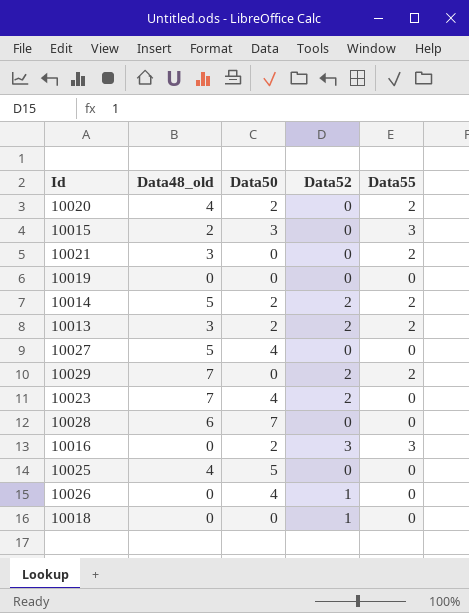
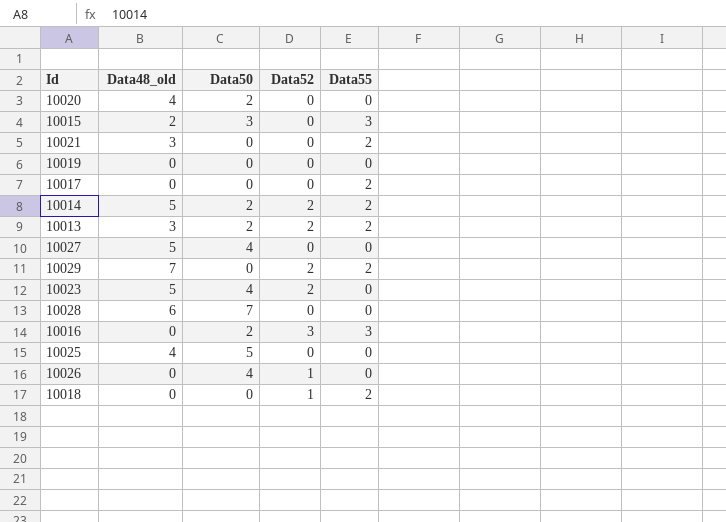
10020 | Data55: 2 -> 0
row 10017: none -> 0 | 0 | 0 | 2
10023 | Data48_old: 7 -> 5
10018 | Data55: 0 -> 2

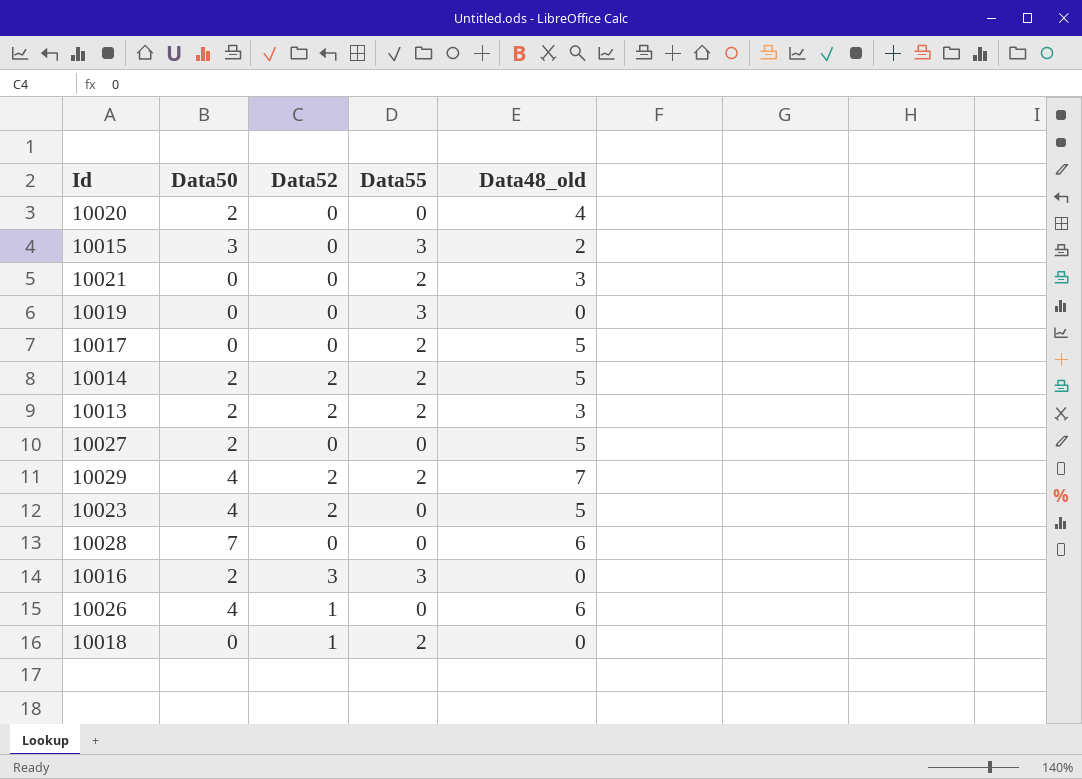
column Data48_old | position: 2 -> 5
row 10025: 4 | 5 | 0 | 0 -> none
10019 | Data55: 0 -> 3
10017 | Data48_old: 0 -> 5
10027 | Data50: 4 -> 2
10029 | Data50: 0 -> 4
10026 | Data48_old: 0 -> 6

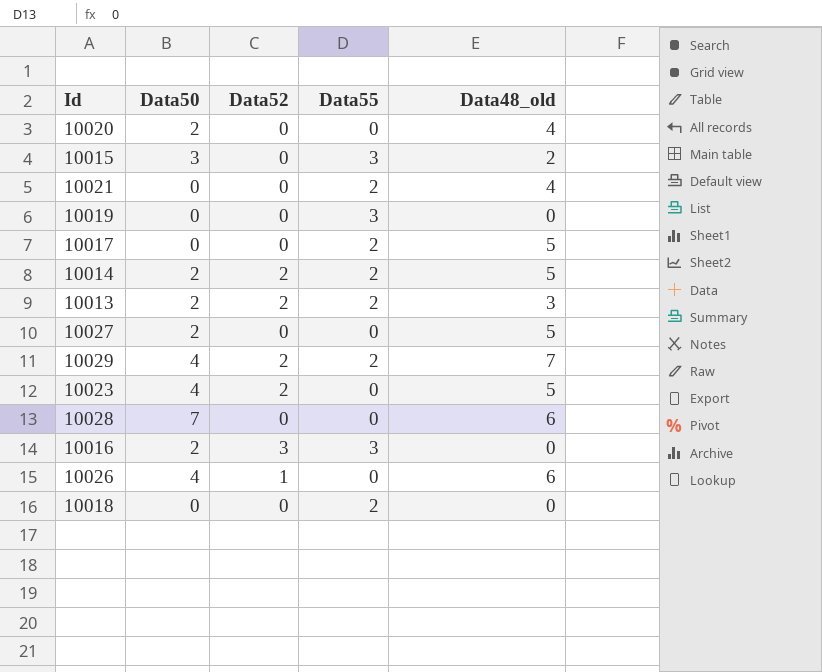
10021 | Data48_old: 3 -> 4
10018 | Data52: 1 -> 0

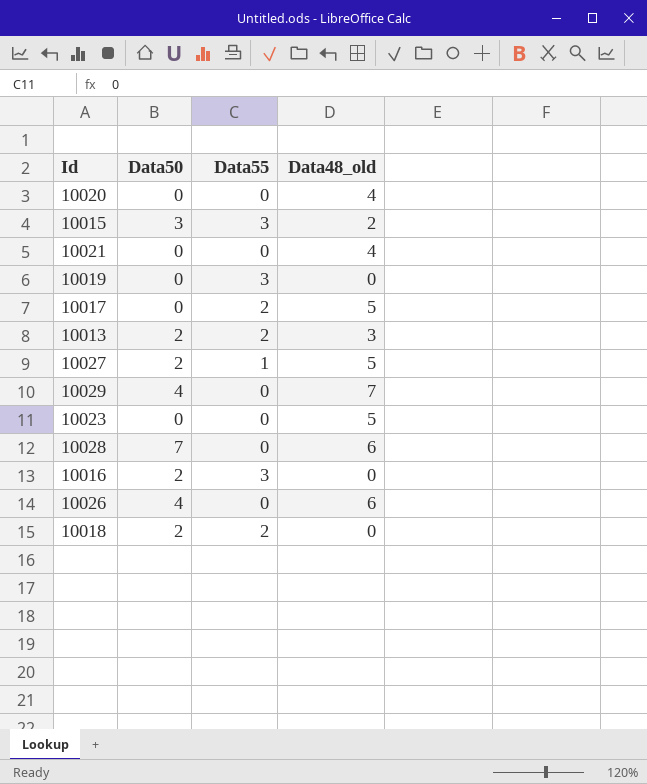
column Data52 | position: 3 -> none
row 10014: 2 | 2 | 2 | 5 -> none
10020 | Data50: 2 -> 0
10021 | Data55: 2 -> 0
10027 | Data55: 0 -> 1
10029 | Data55: 2 -> 0
10023 | Data50: 4 -> 0
10018 | Data50: 0 -> 2

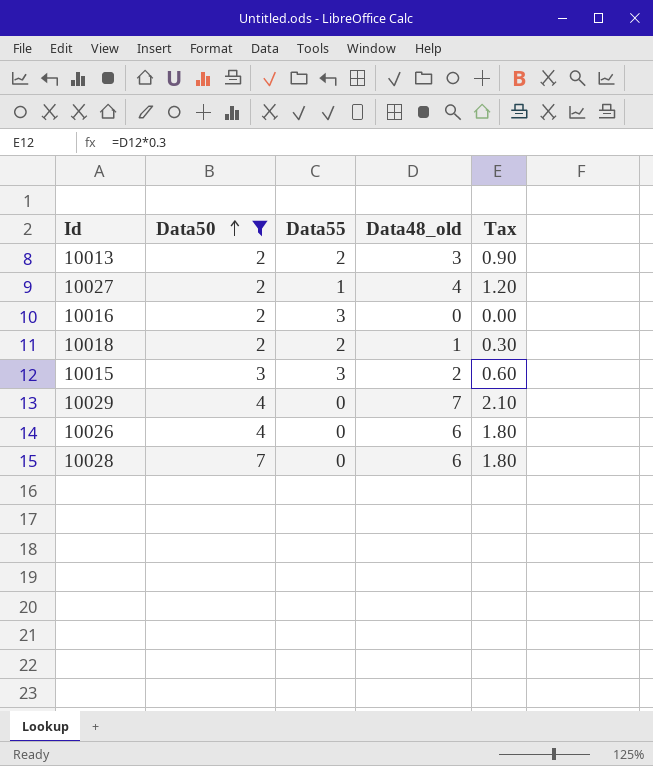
filter: none -> Data50 != 0
row order: none -> Data50 ascending
column Tax | formula: none -> [Data48_old] * 0.3
10027 | Data48_old: 5 -> 4
10018 | Data48_old: 0 -> 1

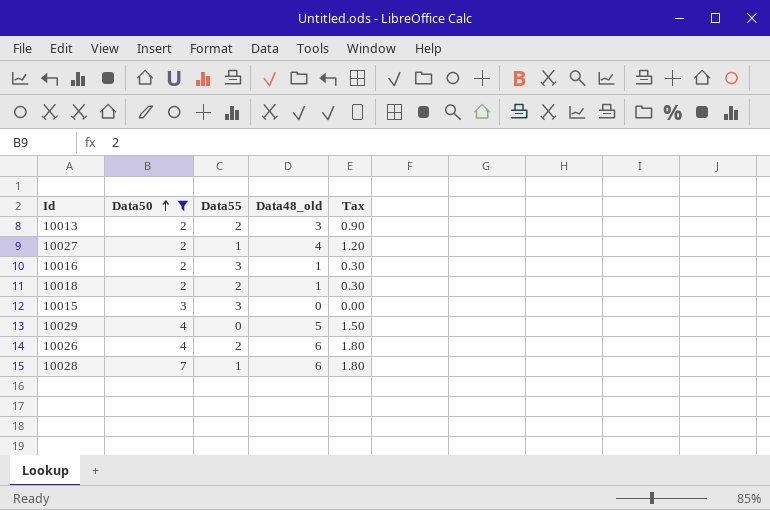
10016 | Data48_old: 0 -> 1
10016 | Tax: 0.00 -> 0.30
10015 | Data48_old: 2 -> 0
10015 | Tax: 0.60 -> 0.00
10029 | Data48_old: 7 -> 5
10029 | Tax: 2.10 -> 1.50
10026 | Data55: 0 -> 2
10028 | Data55: 0 -> 1

